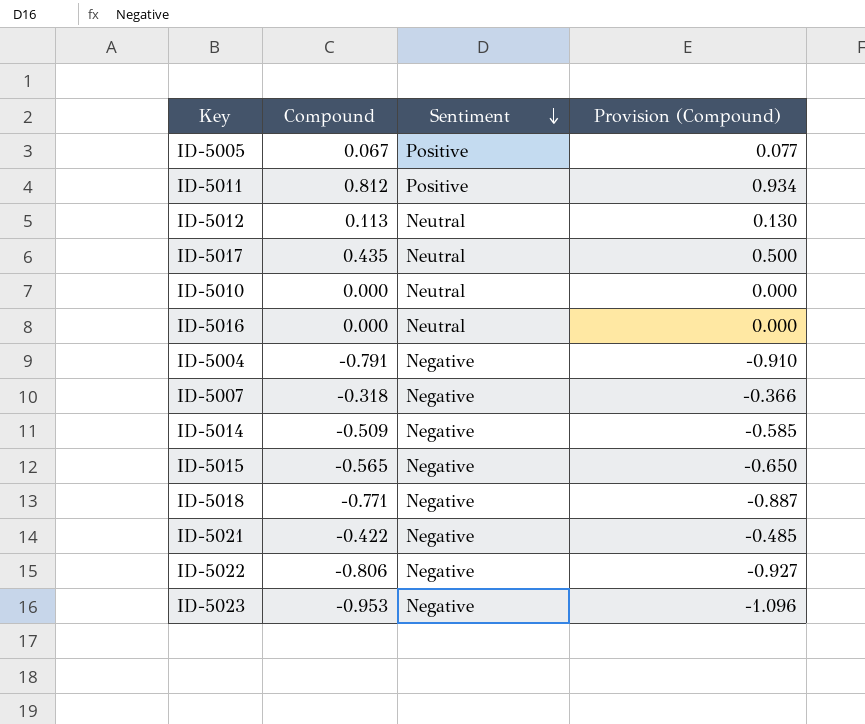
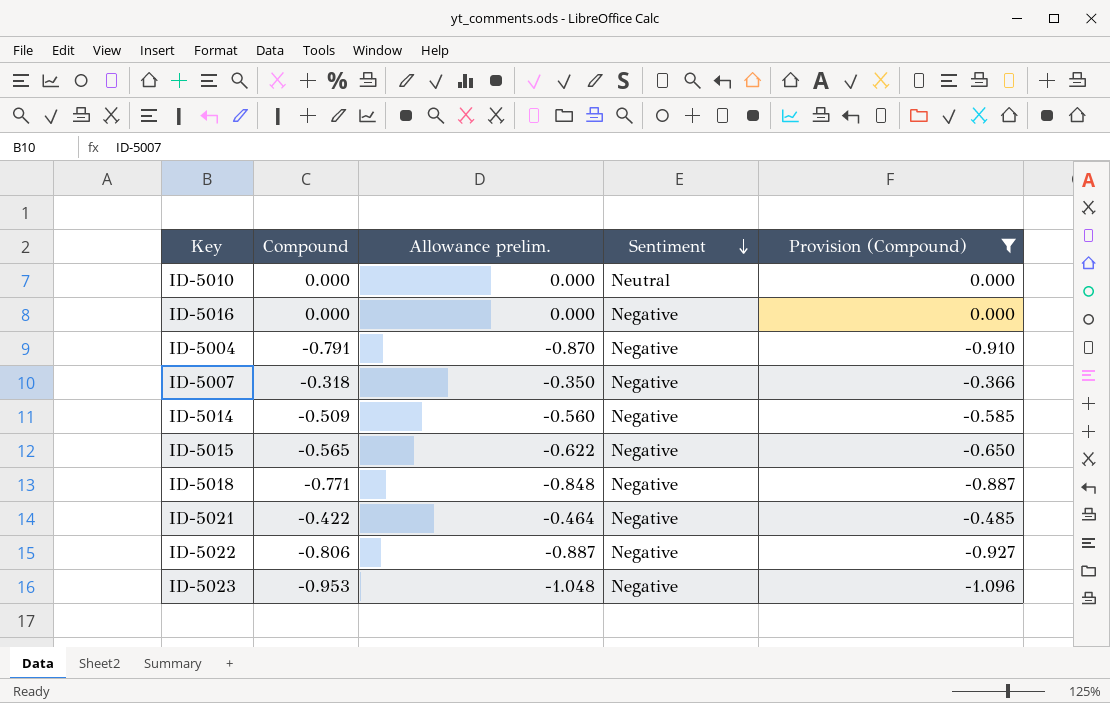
filter: none -> Provision (Compound) <= 0.000
column Allowance prelim. | formula: none -> [Compound] * 1.1
ID-5016 | Sentiment: Neutral -> Negative

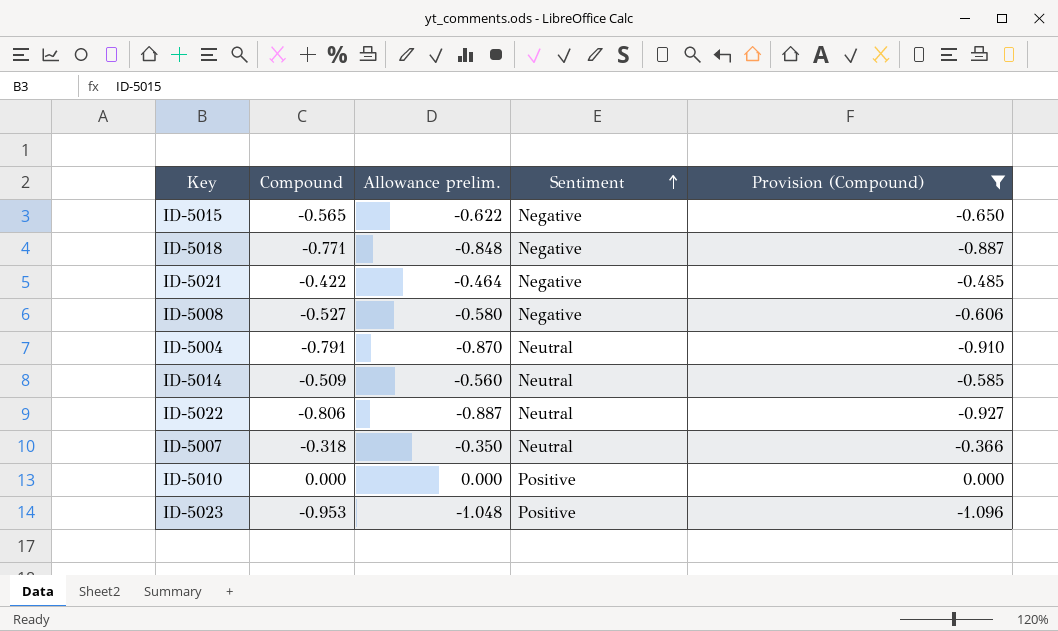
row order: Sentiment descending -> Sentiment ascending
row ID-5016: 0.000 | 0.000 | Negative | 0.000 -> none
row ID-5008: none -> -0.527 | -0.580 | Negative | -0.606
ID-5004 | Sentiment: Negative -> Neutral
ID-5014 | Sentiment: Negative -> Neutral
ID-5022 | Sentiment: Negative -> Neutral
ID-5007 | Sentiment: Negative -> Neutral
ID-5010 | Sentiment: Neutral -> Positive
ID-5023 | Sentiment: Negative -> Positive

